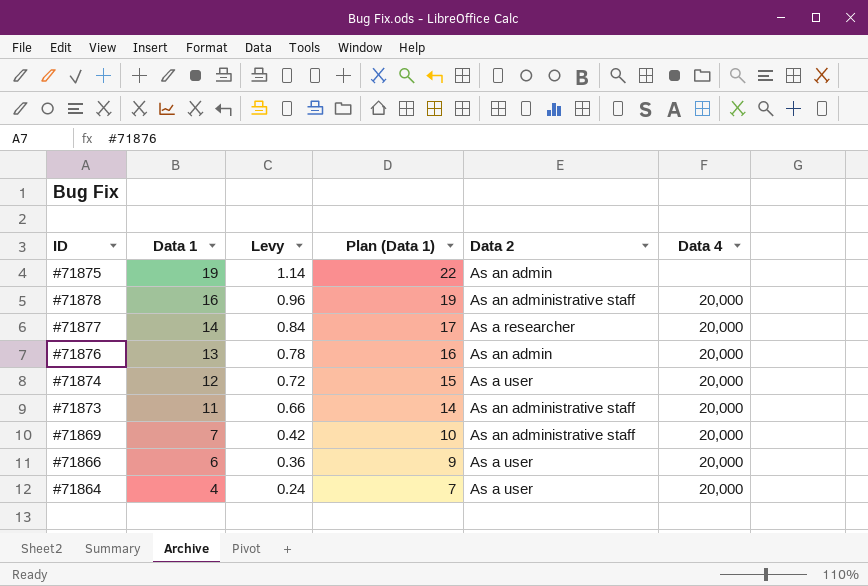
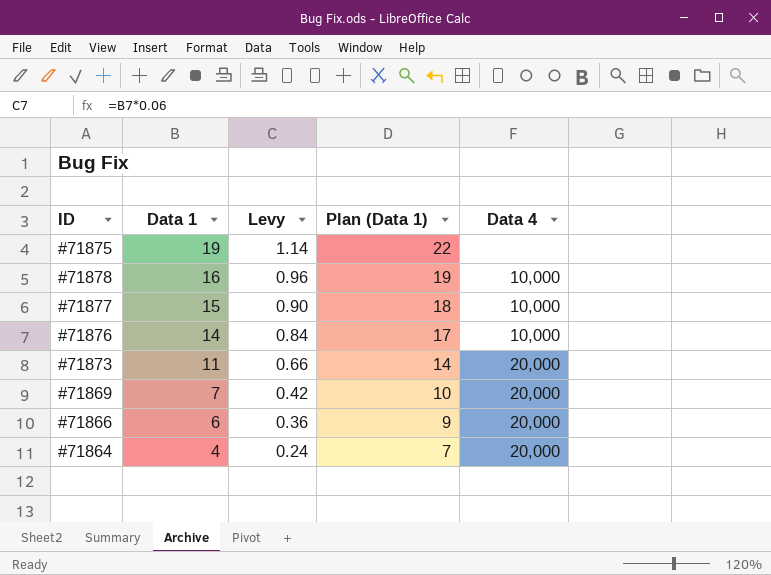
column Data 2 | position: 5 -> none
row #71874: 12 | 0.72 | 15 | As a user | 20,000 -> none
#71878 | Data 4: 20,000 -> 10,000
#71877 | Data 1: 14 -> 15
#71877 | Levy: 0.84 -> 0.90
#71877 | Plan (Data 1): 17 -> 18
#71877 | Data 4: 20,000 -> 10,000
#71876 | Data 1: 13 -> 14
#71876 | Levy: 0.78 -> 0.84
#71876 | Plan (Data 1): 16 -> 17
#71876 | Data 4: 20,000 -> 10,000

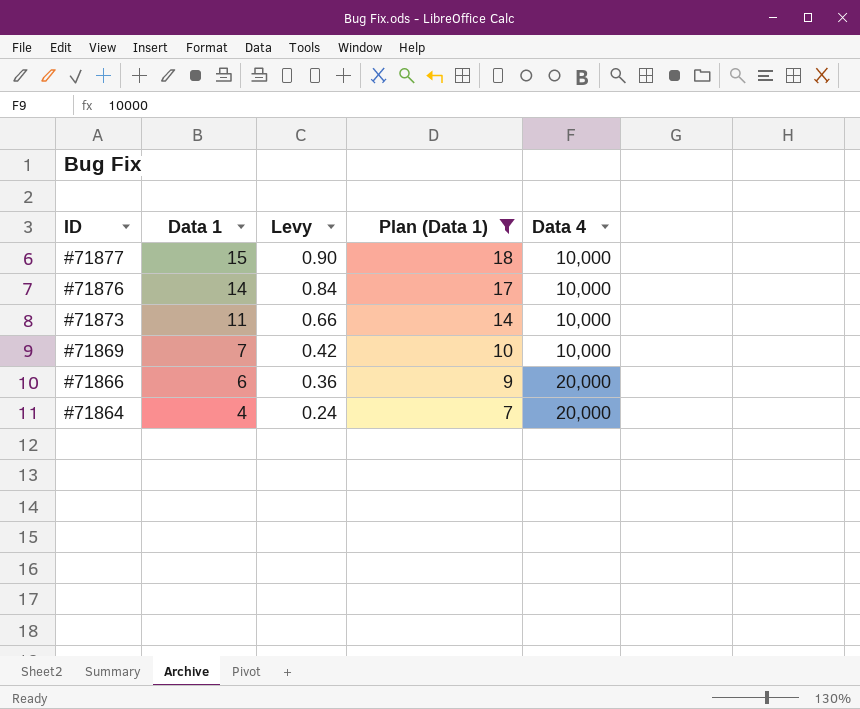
filter: none -> Plan (Data 1) <= 18
#71873 | Data 4: 20,000 -> 10,000
#71869 | Data 4: 20,000 -> 10,000

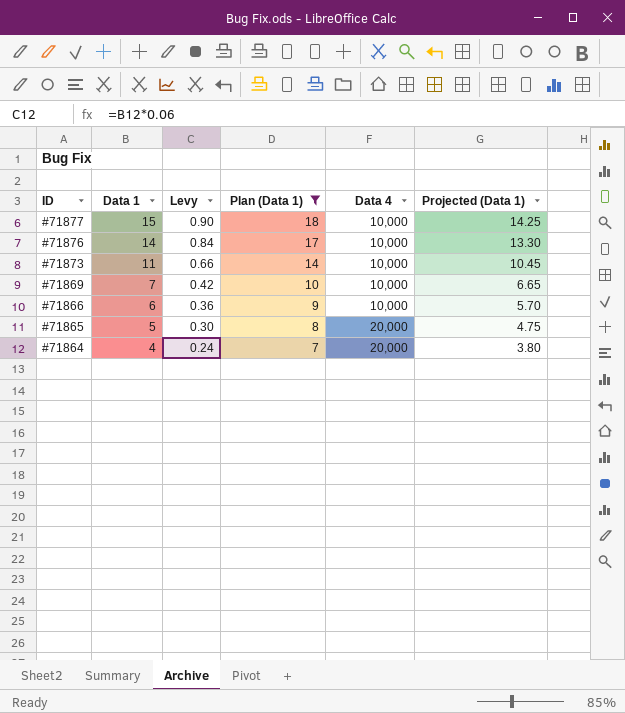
column Projected (Data 1) | formula: none -> [Data 1] * 0.95
#71866 | Data 4: 20,000 -> 10,000
row #71865: none -> 5 | 0.30 | 8 | 20,000 | 4.75

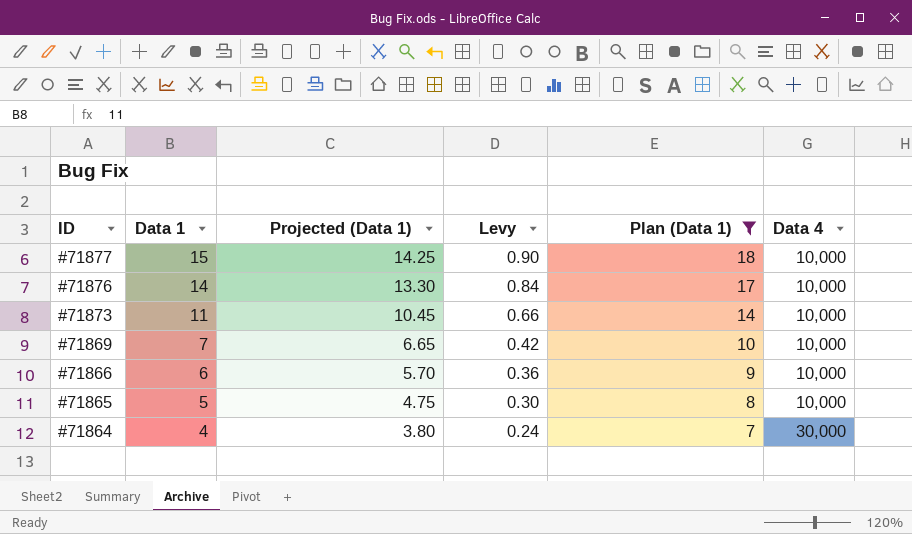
column Projected (Data 1) | position: 6 -> 3
#71865 | Data 4: 20,000 -> 10,000
#71864 | Data 4: 20,000 -> 30,000

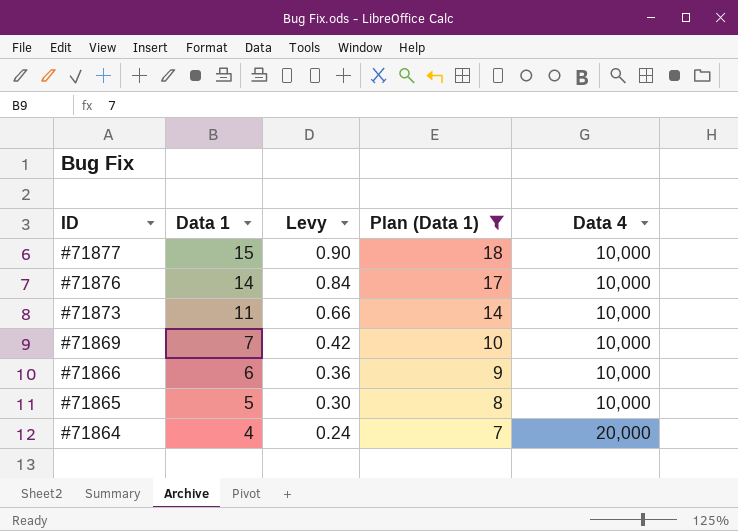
column Projected (Data 1) | formula: [Data 1] * 0.95 -> none
#71864 | Data 4: 30,000 -> 20,000

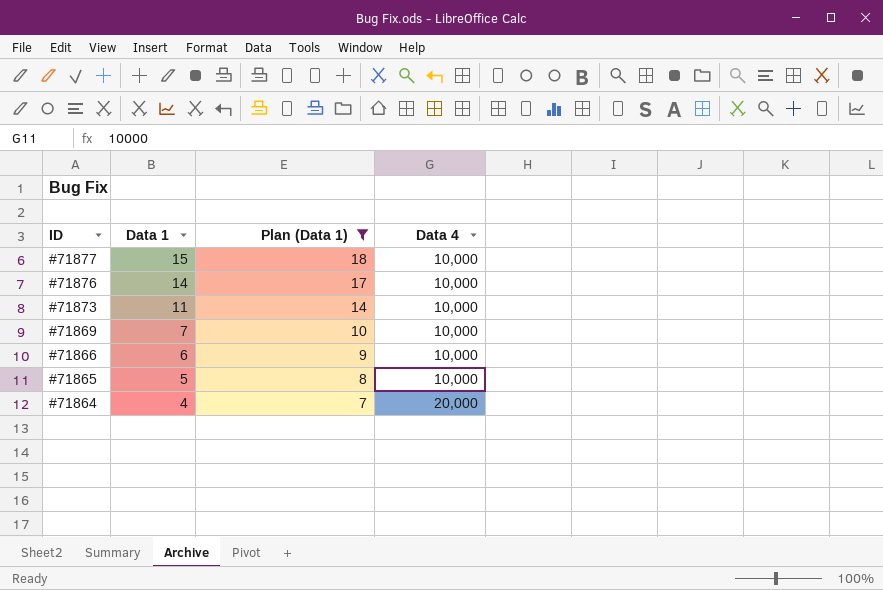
column Levy | formula: [Data 1] * 0.06 -> none

